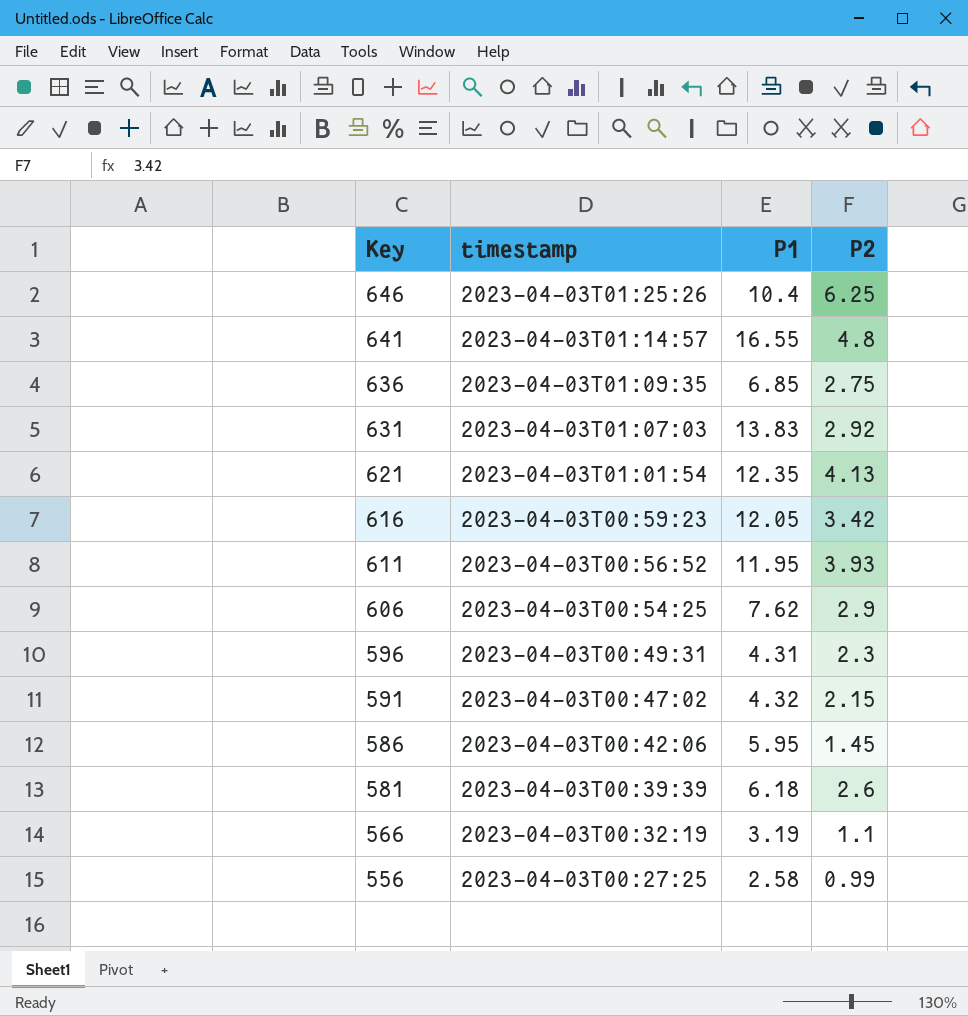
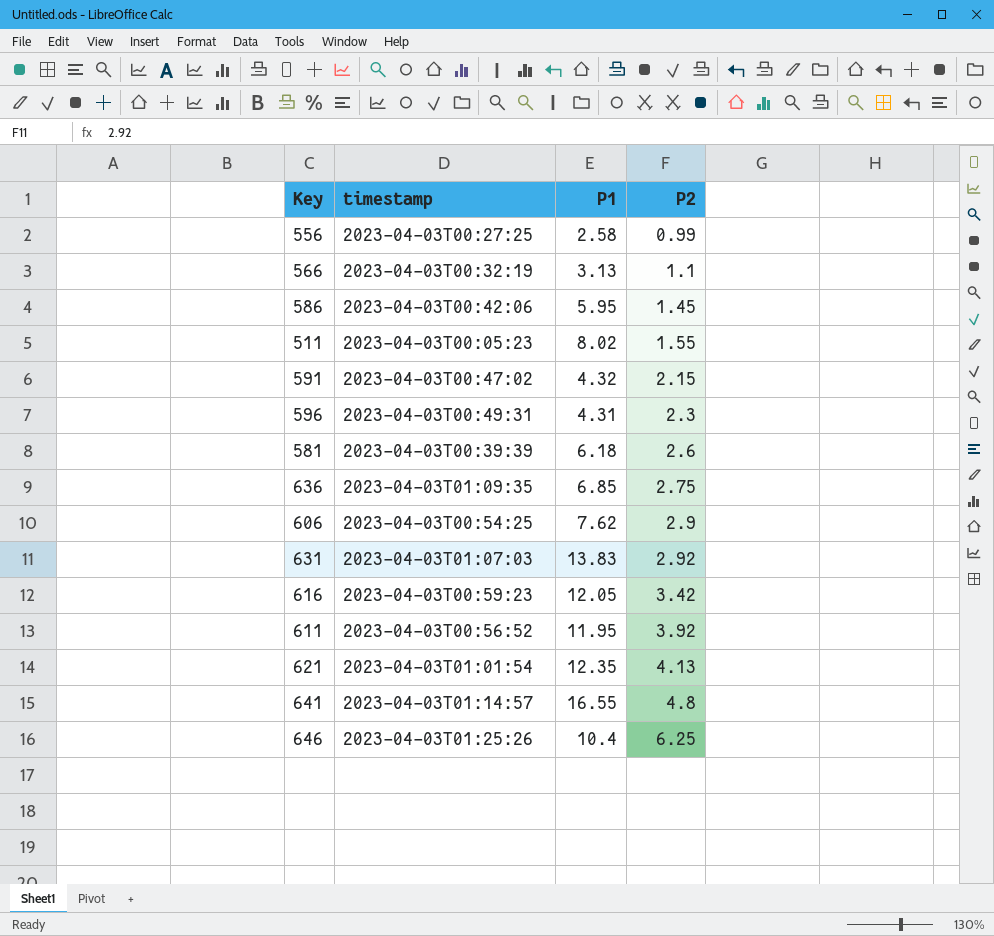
row order: Key descending -> P2 ascending
566 | P1: 3.19 -> 3.13
row 511: none -> 2023-04-03T00:05:23 | 8.02 | 1.55
611 | P2: 3.93 -> 3.92

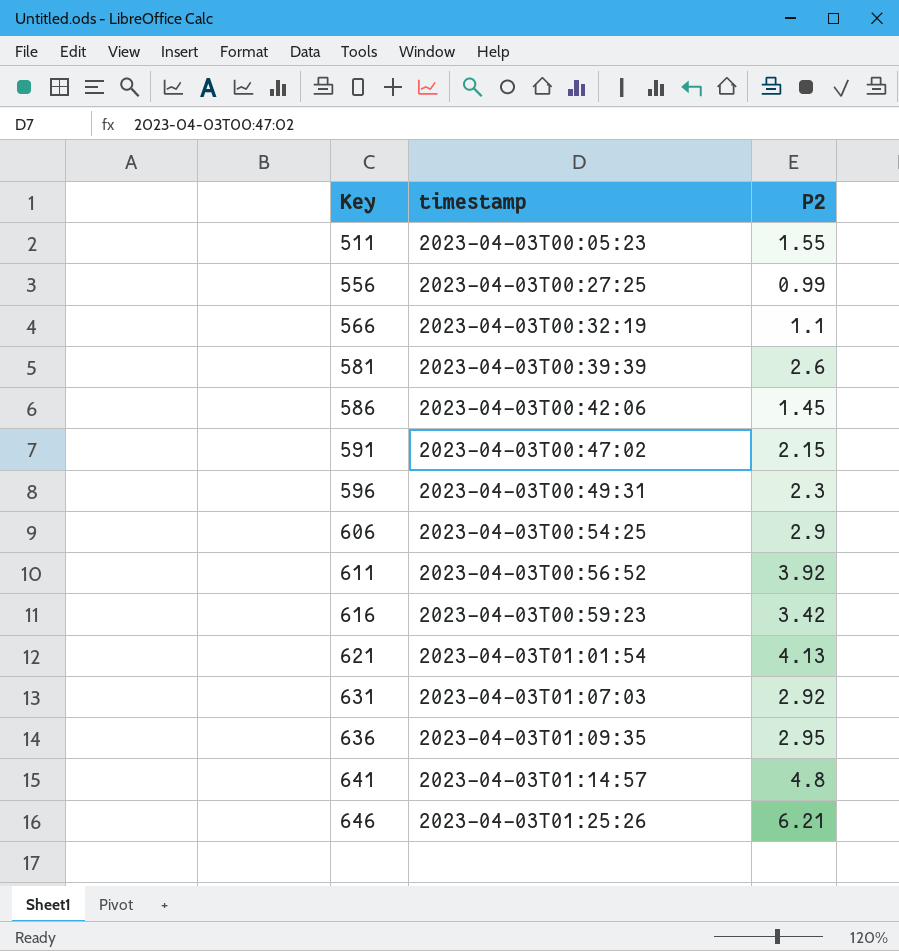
row order: P2 ascending -> Key ascending
column P1 | position: 3 -> none
636 | P2: 2.75 -> 2.95
646 | P2: 6.25 -> 6.21

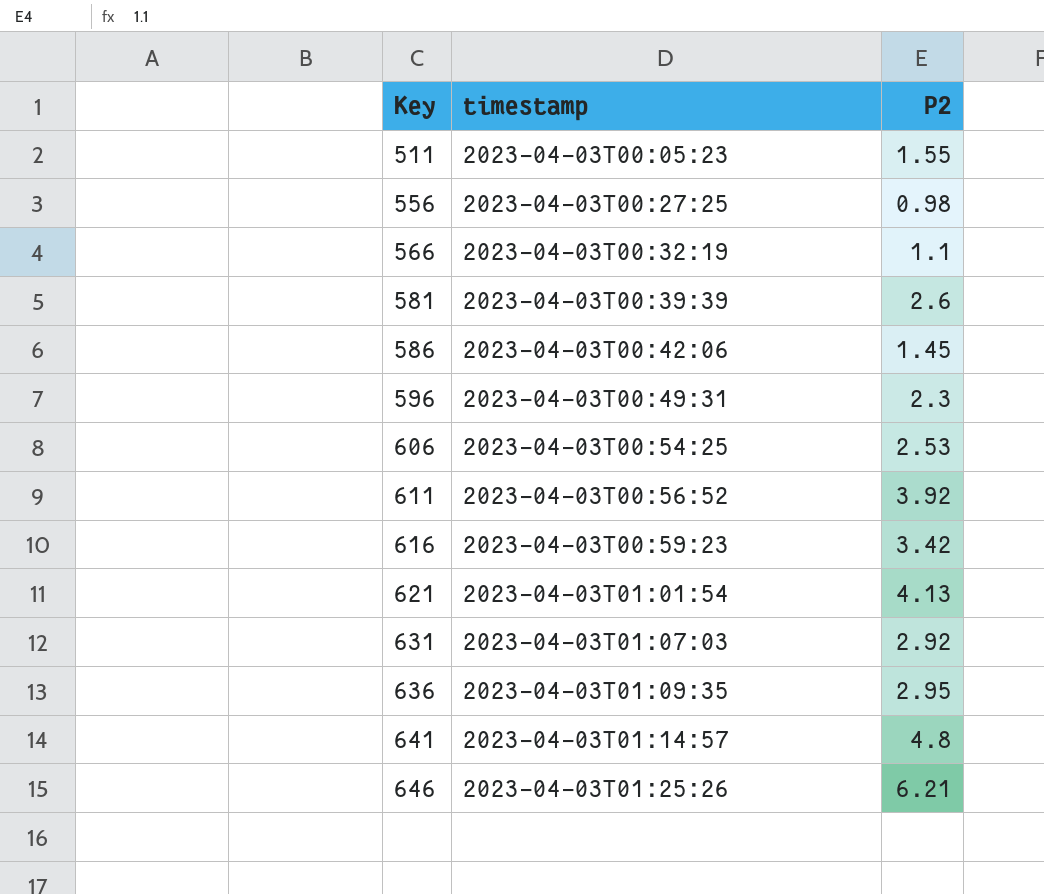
row 591: 2023-04-03T00:47:02 | 2.15 -> none
556 | P2: 0.99 -> 0.98
606 | P2: 2.9 -> 2.53

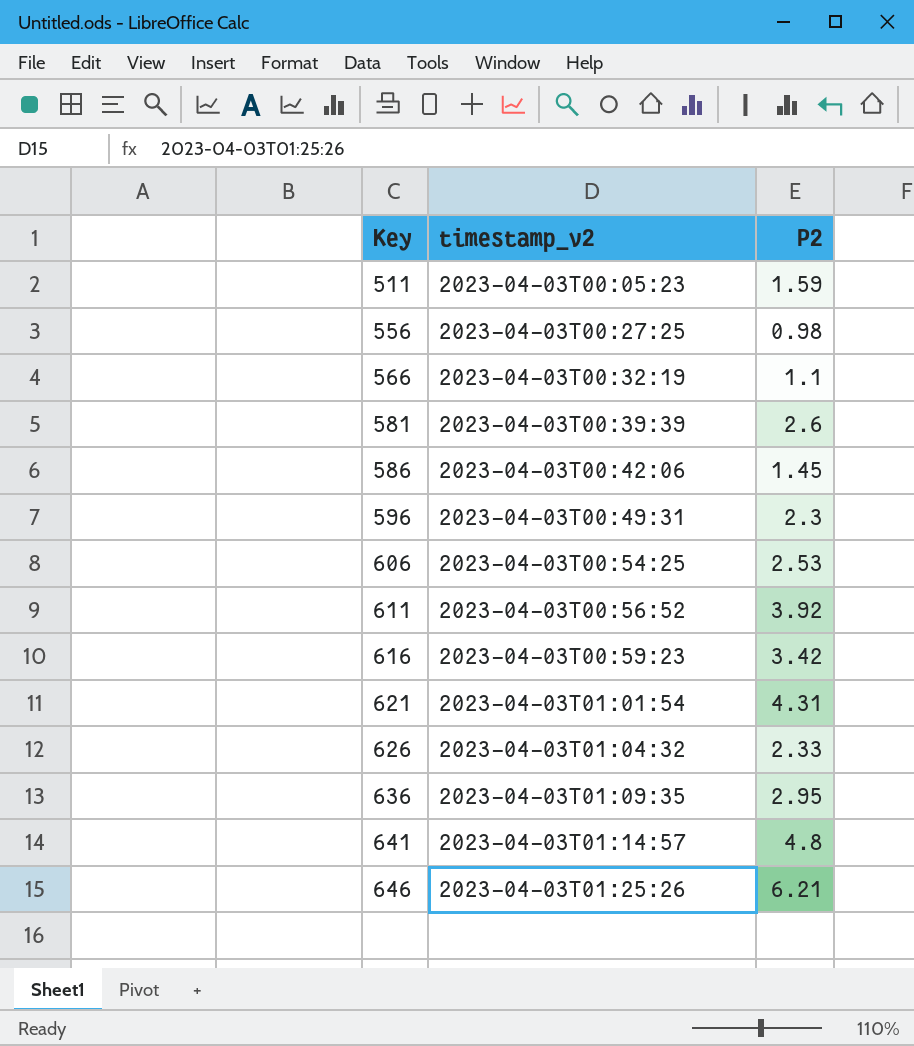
column name: timestamp -> timestamp_v2
row 631: 2023-04-03T01:07:03 | 2.92 -> none
511 | P2: 1.55 -> 1.59
621 | P2: 4.13 -> 4.31
row 626: none -> 2023-04-03T01:04:32 | 2.33

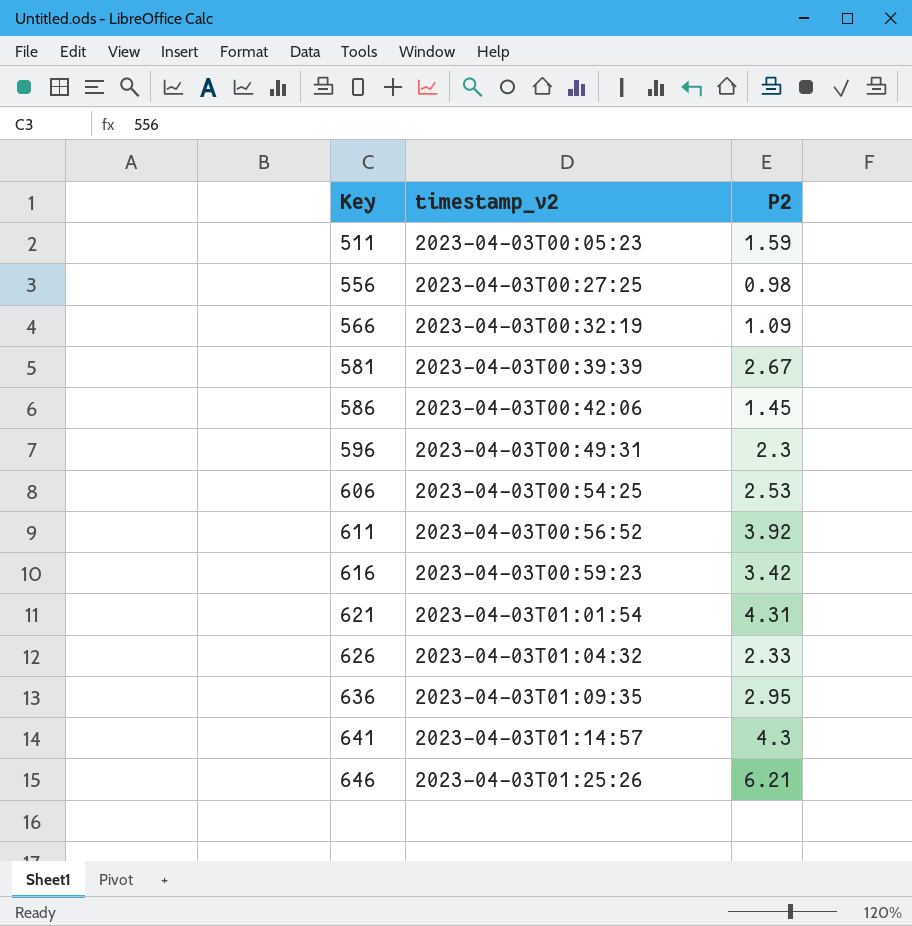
566 | P2: 1.1 -> 1.09
581 | P2: 2.6 -> 2.67
641 | P2: 4.8 -> 4.3

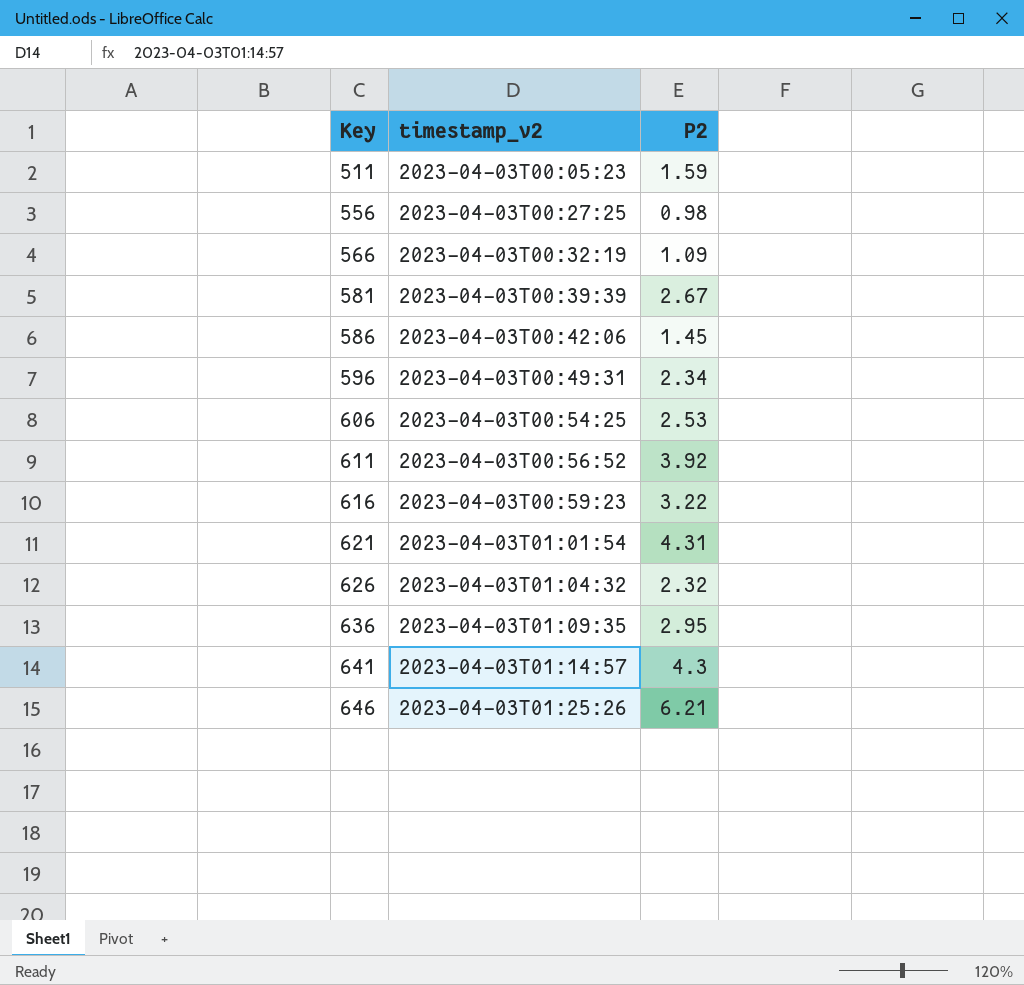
596 | P2: 2.3 -> 2.34
616 | P2: 3.42 -> 3.22
626 | P2: 2.33 -> 2.32

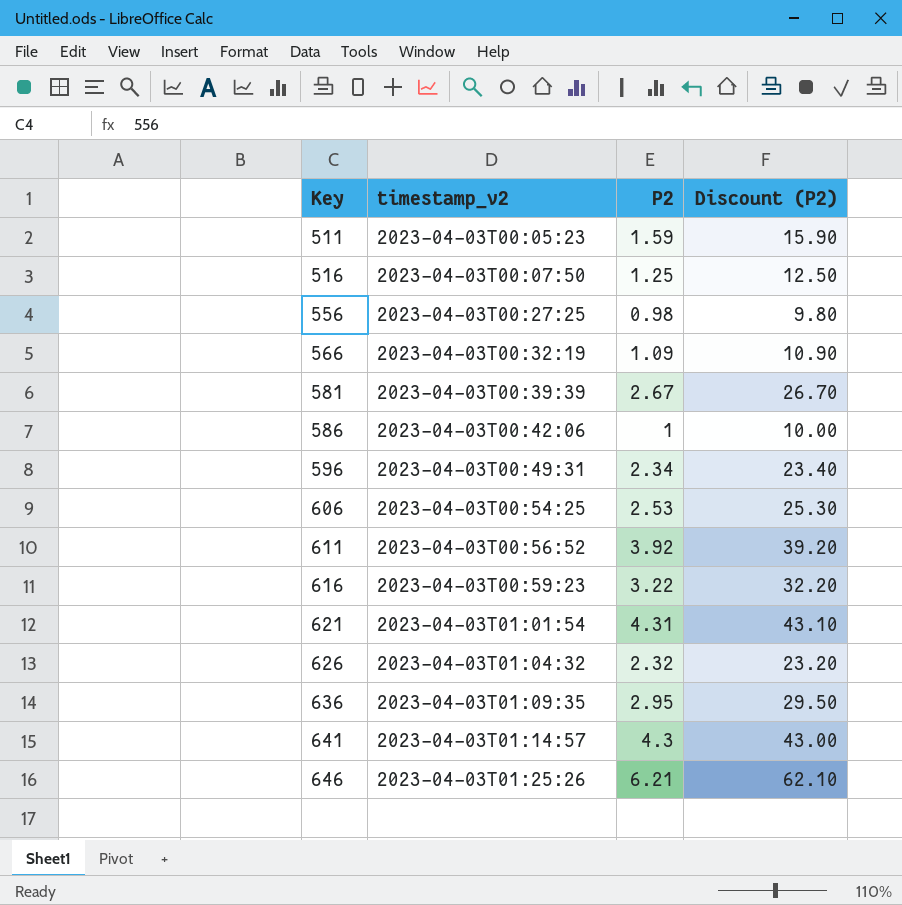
column Discount (P2) | formula: none -> [P2] * 10
row 516: none -> 2023-04-03T00:07:50 | 1.25 | 12.50
586 | P2: 1.45 -> 1

